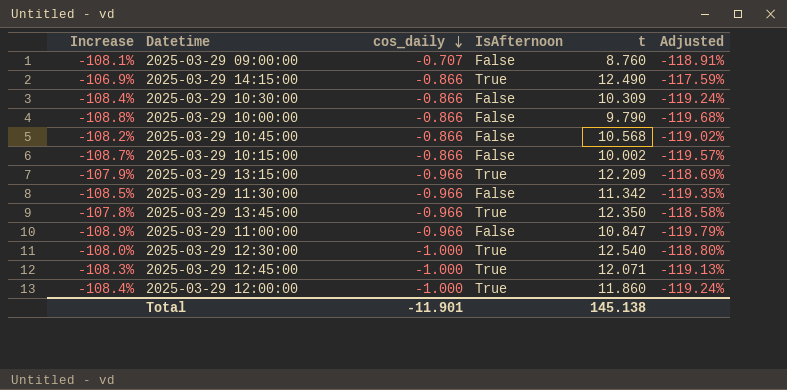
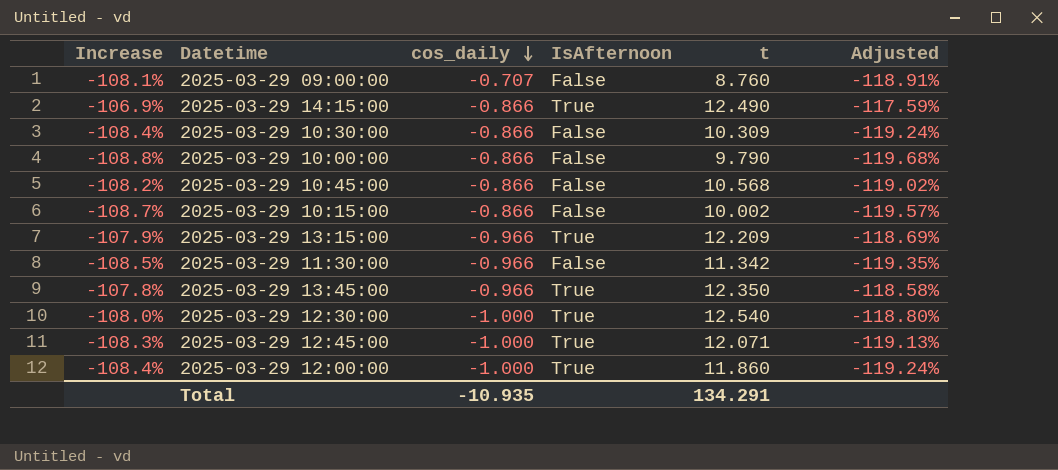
row 2025-03-29 11:00:00: -108.9% | -0.966 | False | 10.847 | -119.79% -> none
Total | cos_daily: -11.901 -> -10.935
Total | t: 145.138 -> 134.291

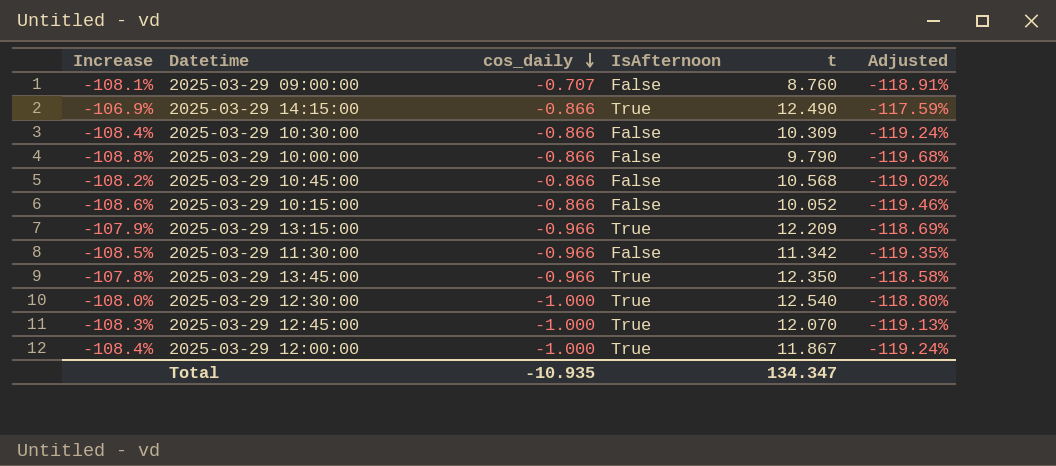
2025-03-29 10:15:00 | Increase: -108.7% -> -108.6%
2025-03-29 10:15:00 | t: 10.002 -> 10.052
2025-03-29 10:15:00 | Adjusted: -119.57% -> -119.46%
2025-03-29 12:45:00 | t: 12.071 -> 12.070
2025-03-29 12:00:00 | t: 11.860 -> 11.867
Total | t: 134.291 -> 134.347

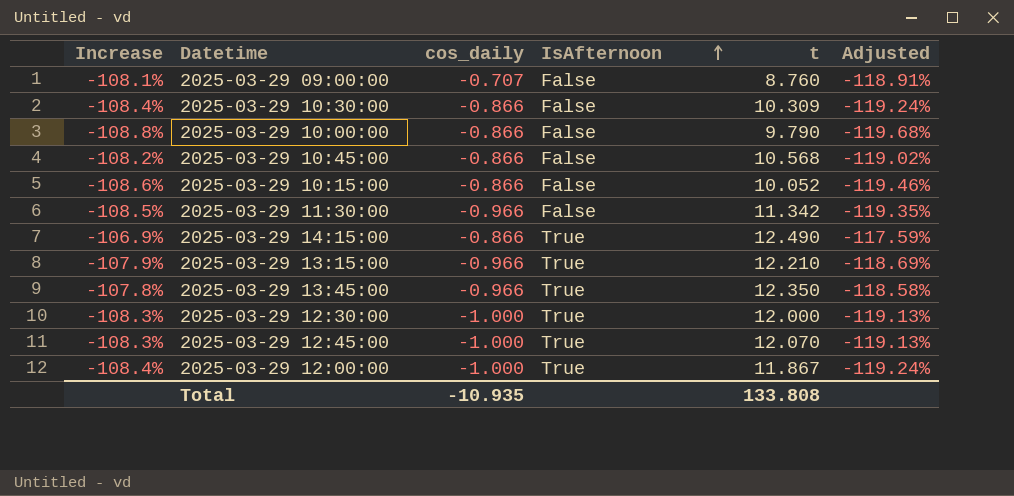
row order: cos_daily descending -> IsAfternoon ascending
2025-03-29 13:15:00 | t: 12.209 -> 12.210
2025-03-29 12:30:00 | Increase: -108.0% -> -108.3%
2025-03-29 12:30:00 | t: 12.540 -> 12.000
2025-03-29 12:30:00 | Adjusted: -118.80% -> -119.13%
Total | t: 134.347 -> 133.808

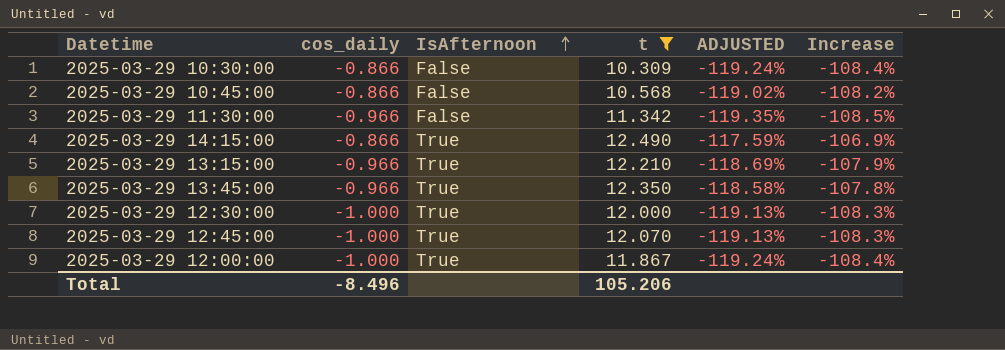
filter: none -> t >= 10.309
column name: Adjusted -> ADJUSTED
column Increase | position: 1 -> 6
Total | cos_daily: -10.935 -> -8.496
Total | t: 133.808 -> 105.206

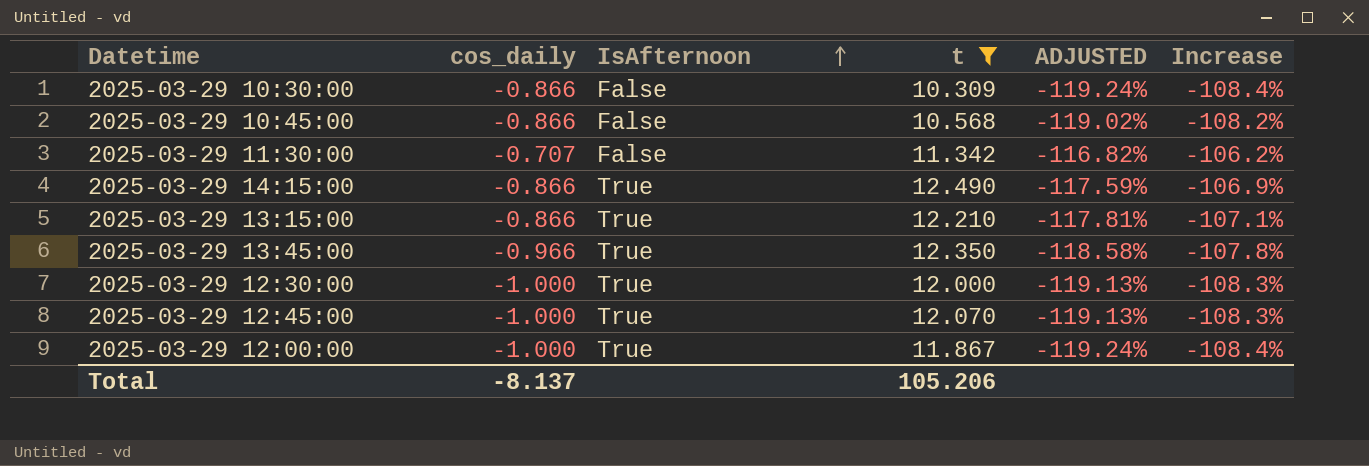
2025-03-29 11:30:00 | cos_daily: -0.966 -> -0.707
2025-03-29 11:30:00 | ADJUSTED: -119.35% -> -116.82%
2025-03-29 11:30:00 | Increase: -108.5% -> -106.2%
2025-03-29 13:15:00 | cos_daily: -0.966 -> -0.866
2025-03-29 13:15:00 | ADJUSTED: -118.69% -> -117.81%
2025-03-29 13:15:00 | Increase: -107.9% -> -107.1%
Total | cos_daily: -8.496 -> -8.137

